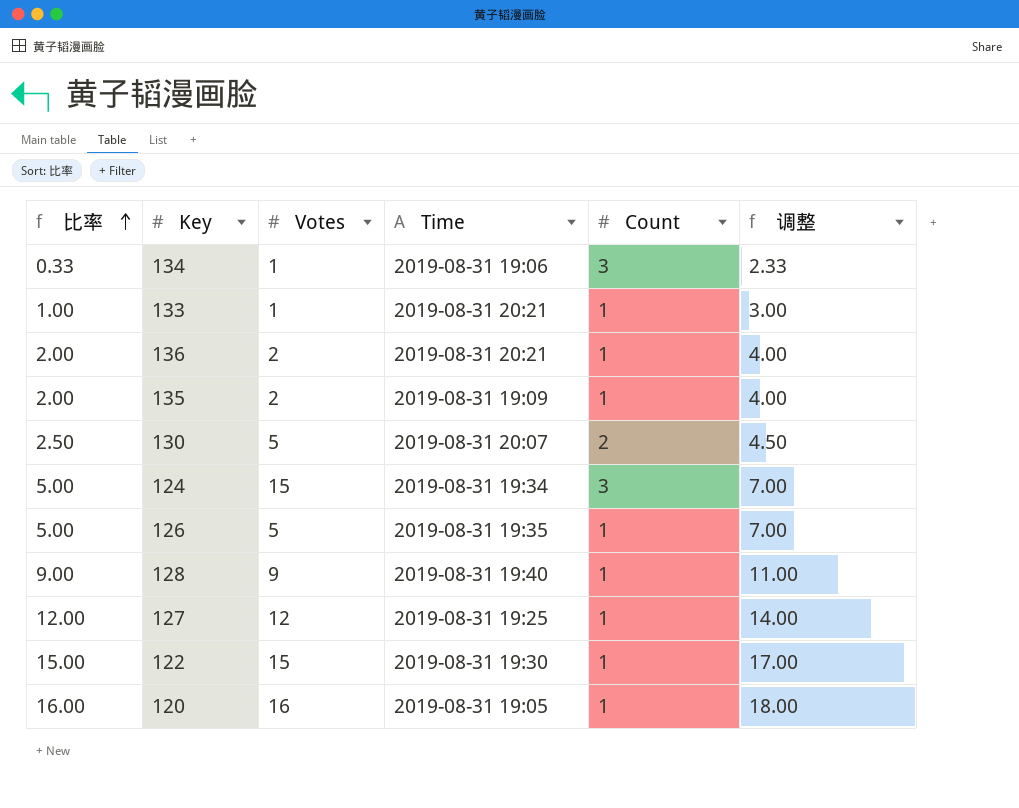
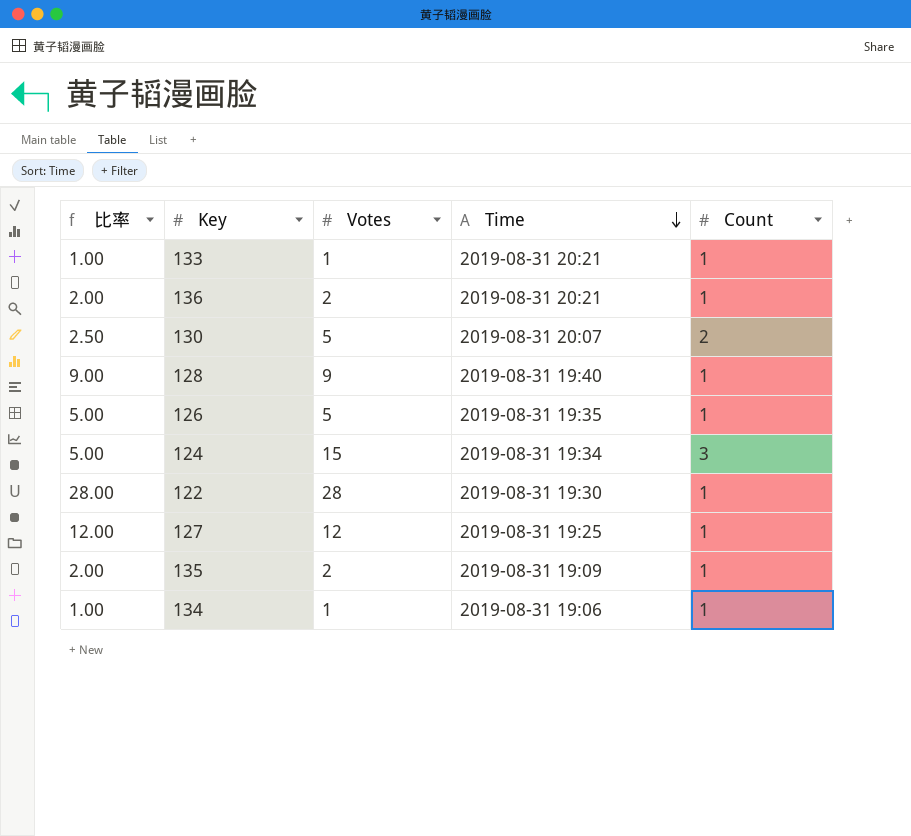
row order: 比率 ascending -> Time descending
column 调整 | formula: [比率] + 2 -> none
row 120: 16.00 | 16 | 2019-08-31 19:05 | 1 | 18.00 -> none
122 | 比率: 15.00 -> 28.00
122 | Votes: 15 -> 28
134 | 比率: 0.33 -> 1.00
134 | Count: 3 -> 1

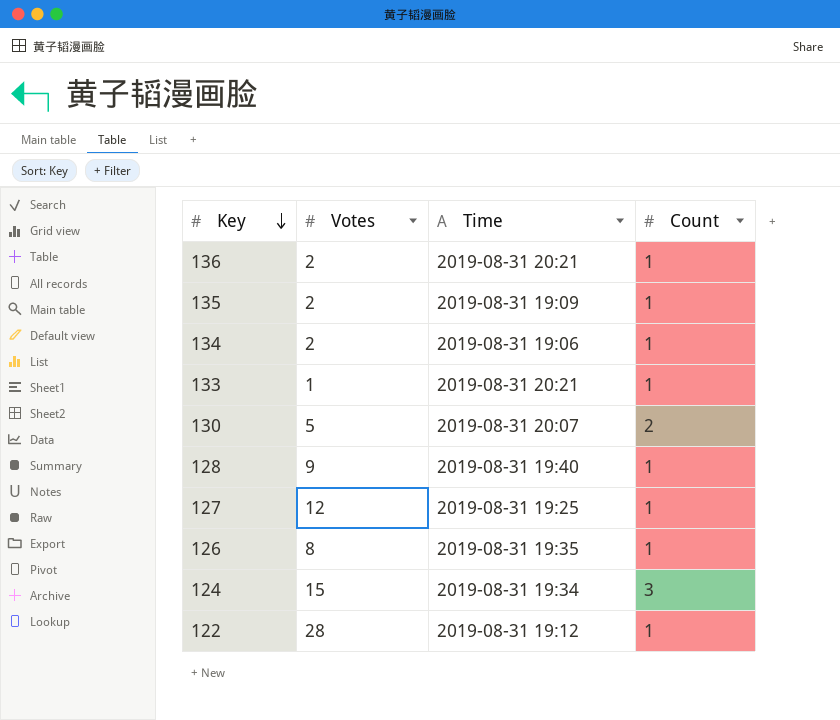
row order: Time descending -> Key descending
column 比率 | formula: [Votes] / [Count] -> none
134 | Votes: 1 -> 2
126 | Votes: 5 -> 8
122 | Time: 2019-08-31 19:30 -> 2019-08-31 19:12

